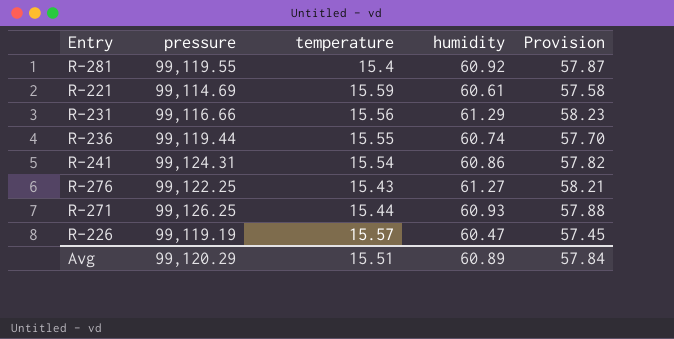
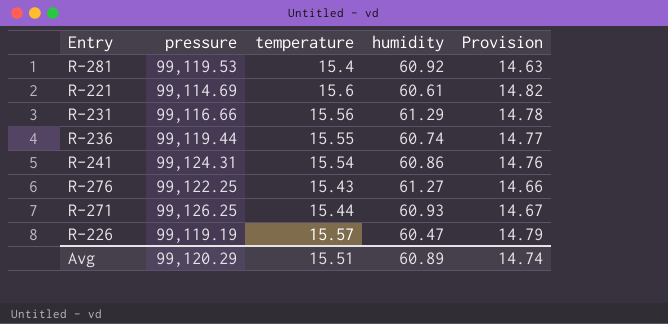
column Provision | formula: [humidity] * 0.95 -> [temperature] * 0.95
R-281 | pressure: 99,119.55 -> 99,119.53
R-221 | temperature: 15.59 -> 15.6
Avg | Provision: 57.84 -> 14.74

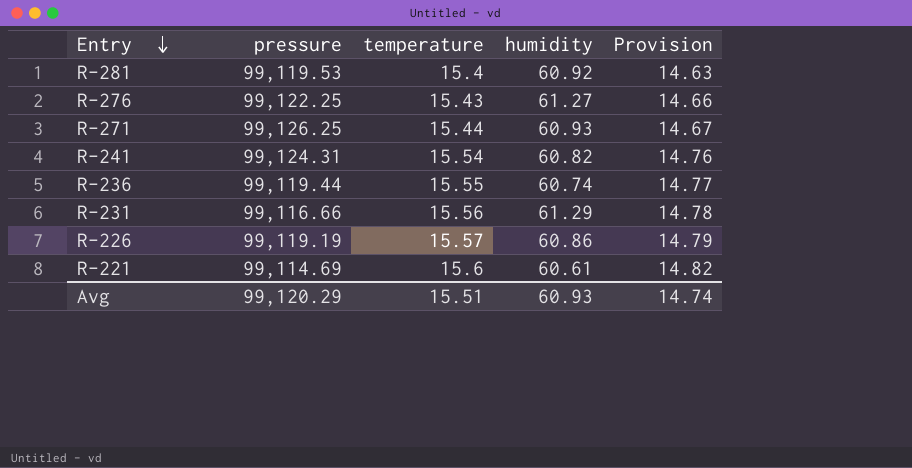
row order: none -> Entry descending
R-241 | humidity: 60.86 -> 60.82
R-226 | humidity: 60.47 -> 60.86
Avg | humidity: 60.89 -> 60.93

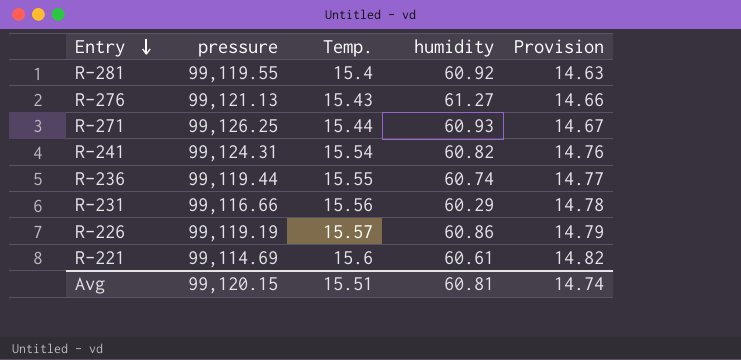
column name: temperature -> Temp.
R-281 | pressure: 99,119.53 -> 99,119.55
R-276 | pressure: 99,122.25 -> 99,121.13
R-231 | humidity: 61.29 -> 60.29
Avg | pressure: 99,120.29 -> 99,120.15
Avg | humidity: 60.93 -> 60.81

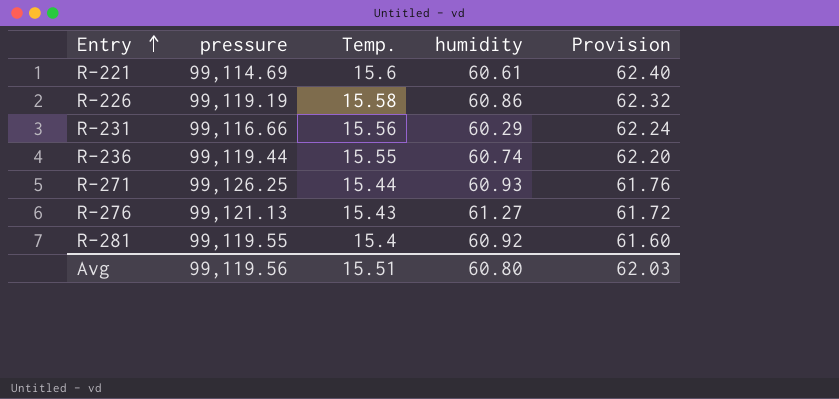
row order: Entry descending -> Entry ascending
column Provision | formula: [Temp.] * 0.95 -> [Temp.] * 4
row R-241: 99,124.31 | 15.54 | 60.82 | 14.76 -> none
R-226 | Temp.: 15.57 -> 15.58
Avg | pressure: 99,120.15 -> 99,119.56
Avg | humidity: 60.81 -> 60.80
Avg | Provision: 14.74 -> 62.03

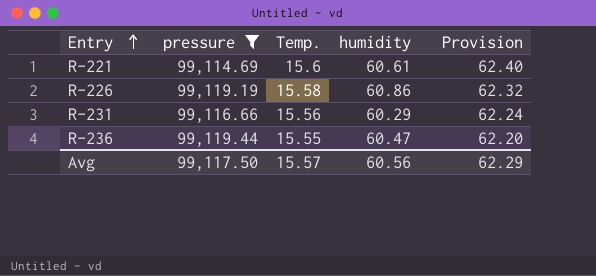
filter: none -> pressure <= 99,119.44
R-236 | humidity: 60.74 -> 60.47
Avg | pressure: 99,119.56 -> 99,117.50
Avg | Temp.: 15.51 -> 15.57
Avg | humidity: 60.80 -> 60.56
Avg | Provision: 62.03 -> 62.29

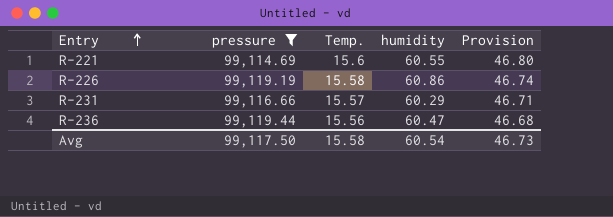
column Provision | formula: [Temp.] * 4 -> [Temp.] * 3
R-221 | humidity: 60.61 -> 60.55
R-231 | Temp.: 15.56 -> 15.57
R-236 | Temp.: 15.55 -> 15.56
Avg | Temp.: 15.57 -> 15.58
Avg | humidity: 60.56 -> 60.54
Avg | Provision: 62.29 -> 46.73

